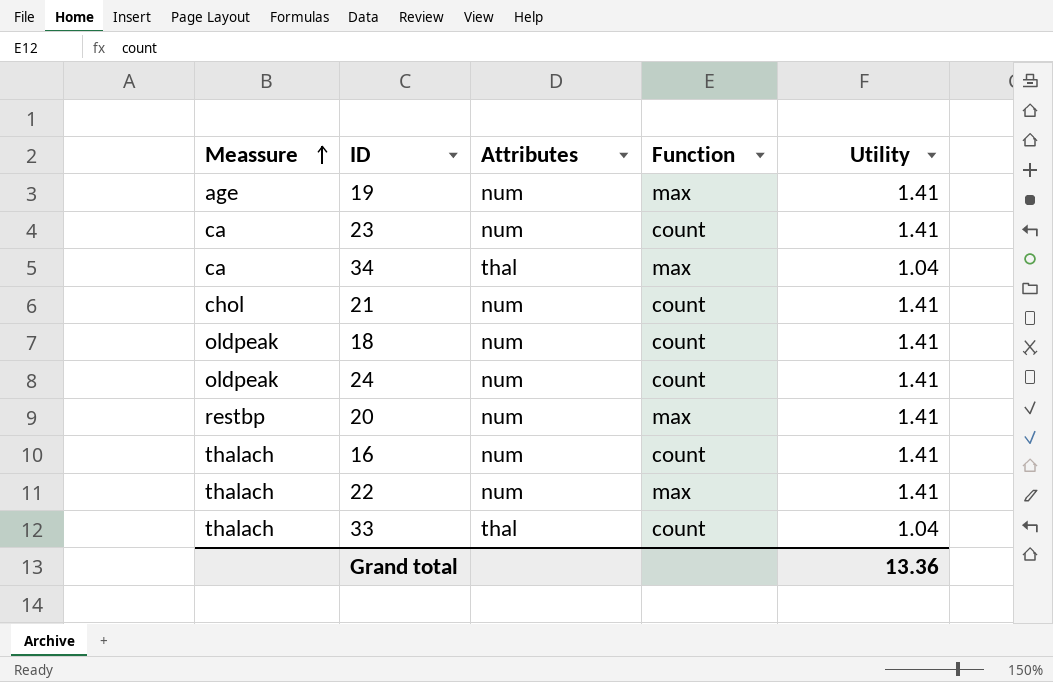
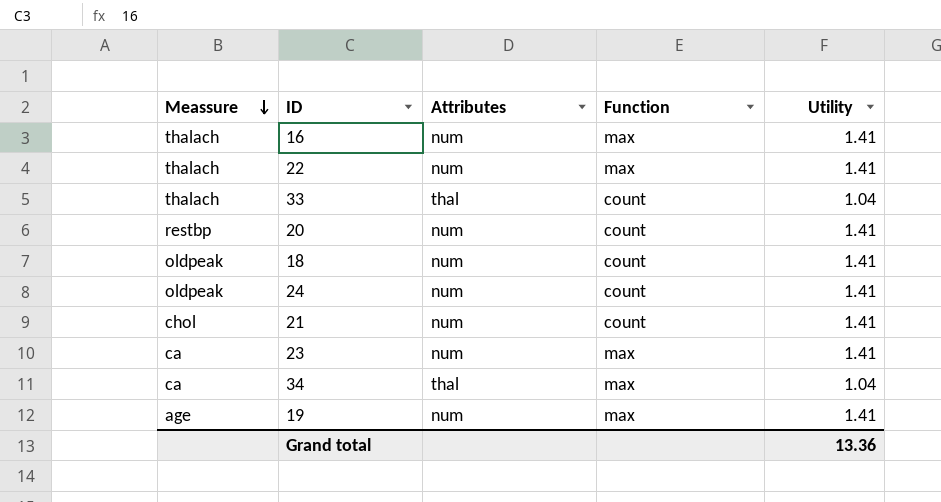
row order: Meassure ascending -> Meassure descending
16 | Function: count -> max
20 | Function: max -> count
23 | Function: count -> max

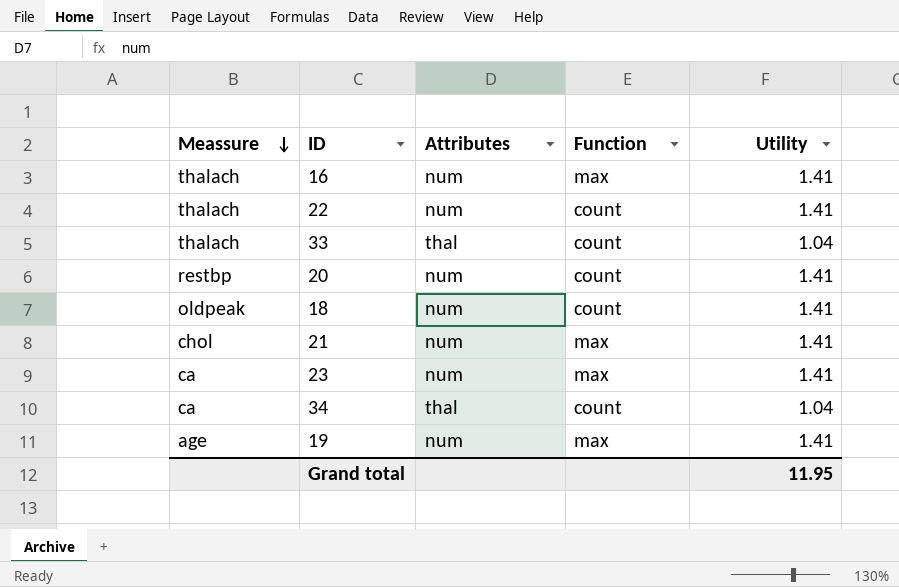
row 24: oldpeak | num | count | 1.41 -> none
22 | Function: max -> count
21 | Function: count -> max
34 | Function: max -> count
Grand total | Utility: 13.36 -> 11.95

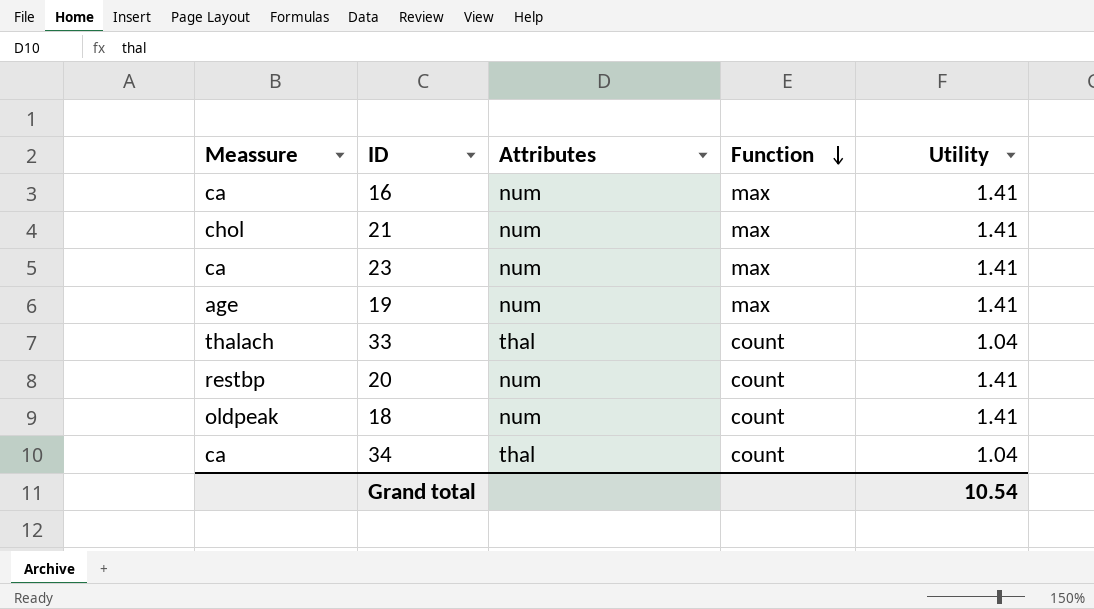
row order: Meassure descending -> Function descending
row 22: thalach | num | count | 1.41 -> none
16 | Meassure: thalach -> ca
Grand total | Utility: 11.95 -> 10.54

